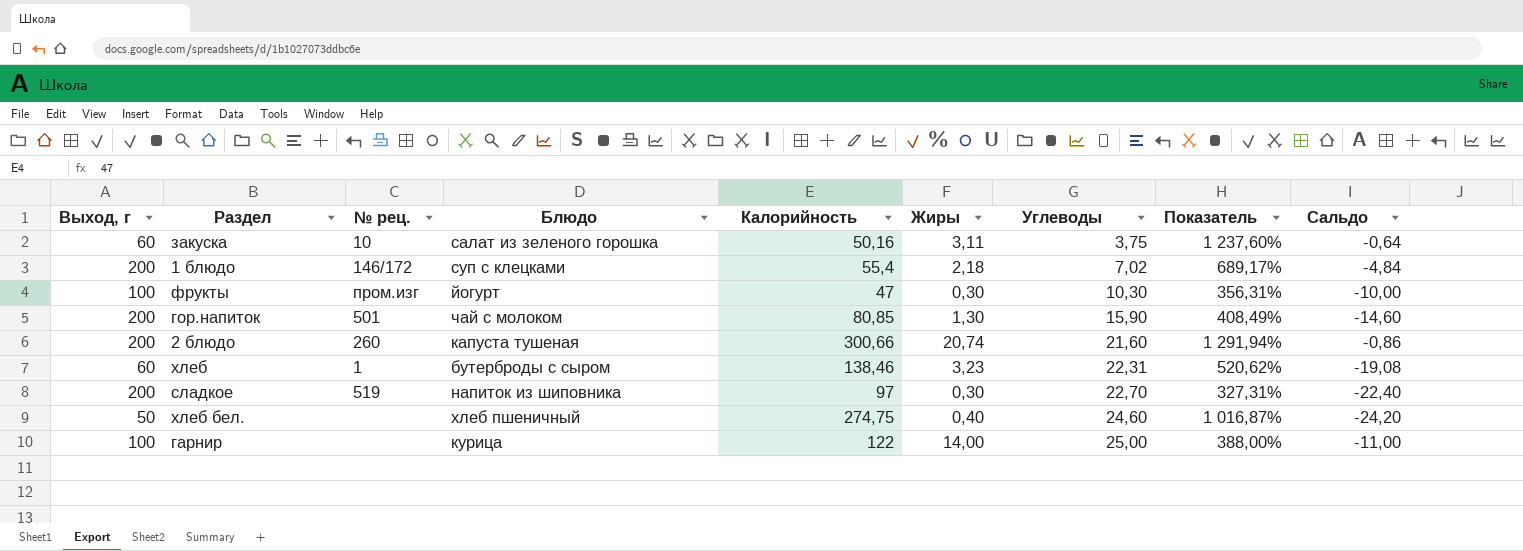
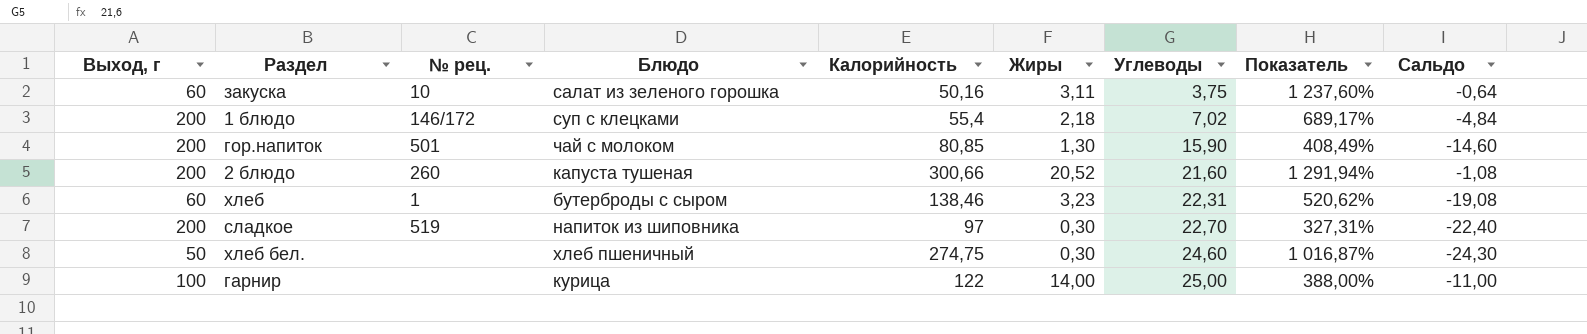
row фрукты: 100 | пром.изг | йогурт | 47 | 0,30 | 10,30 | 356,31% | -10,00 -> none
2 блюдо | Жиры: 20,74 -> 20,52
2 блюдо | Сальдо: -0,86 -> -1,08
хлеб бел. | Жиры: 0,40 -> 0,30
хлеб бел. | Сальдо: -24,20 -> -24,30

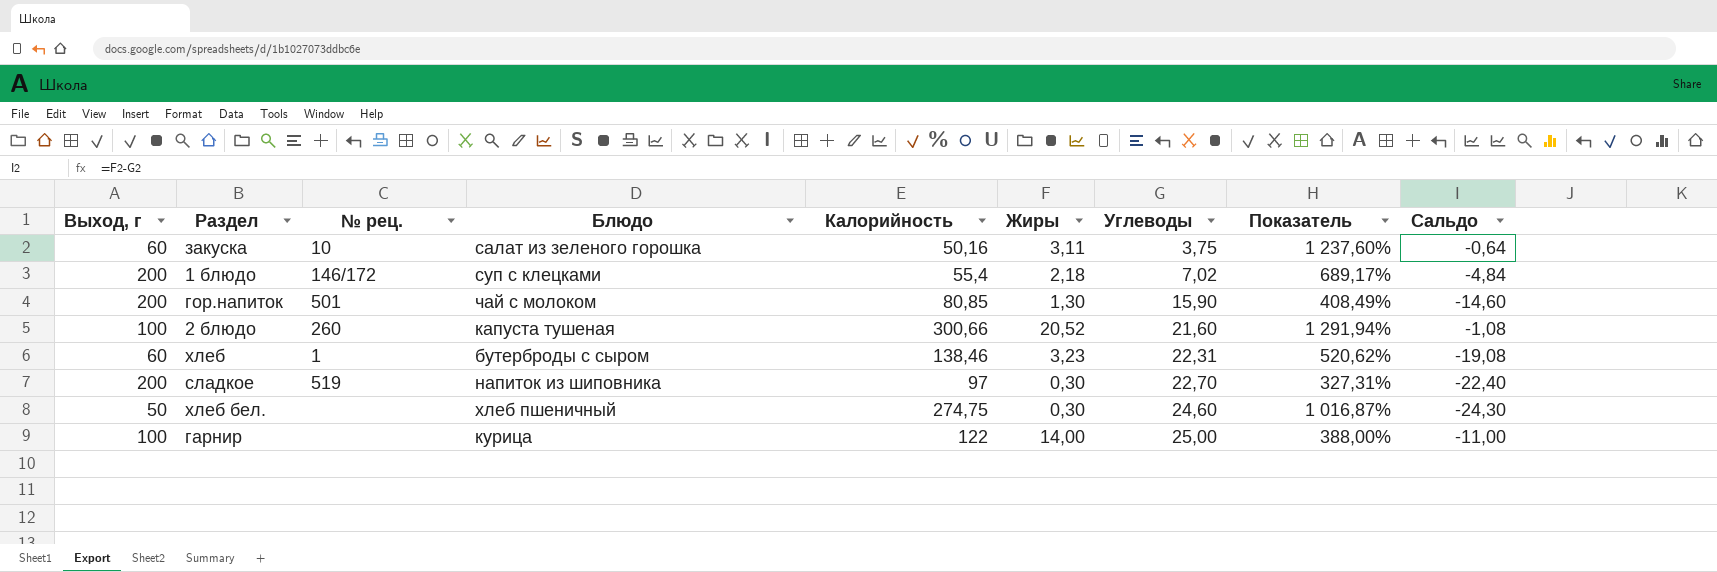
2 блюдо | Выход, г: 200 -> 100

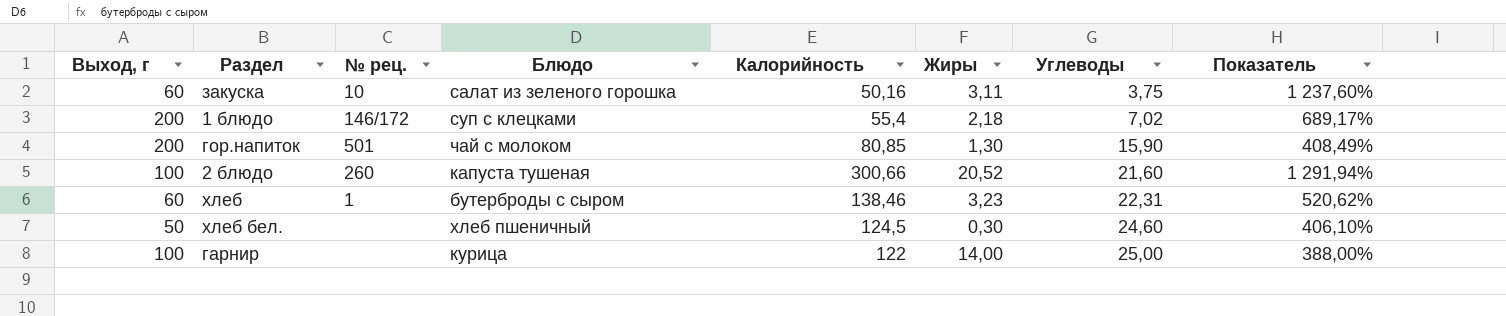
column Сальдо | formula: [Жиры] - [Углеводы] -> none
row сладкое: 200 | 519 | напиток из шиповника | 97 | 0,30 | 22,70 | 327,31% | -22,40 -> none
хлеб бел. | Калорийность: 274,75 -> 124,5
хлеб бел. | Показатель: 1 016,87% -> 406,10%

